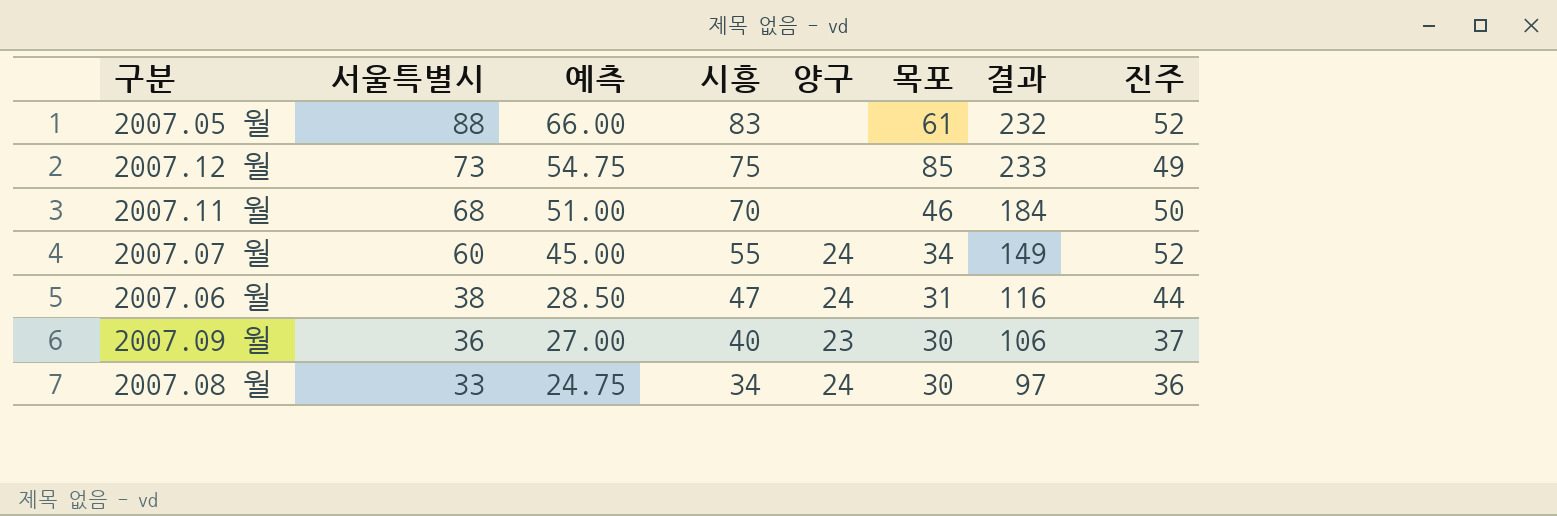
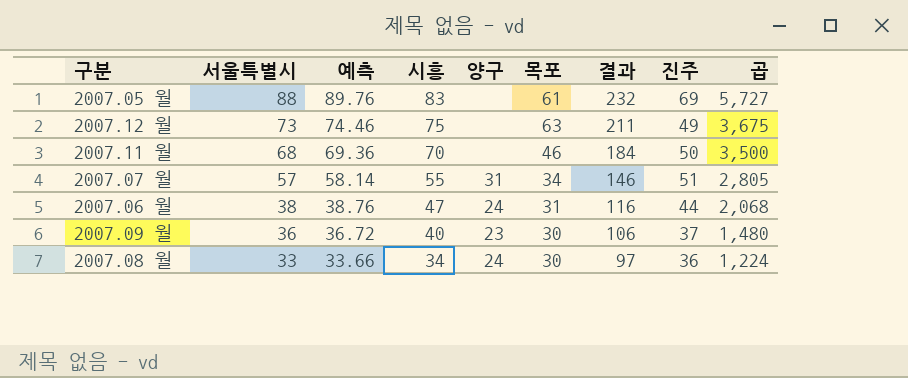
column 예측 | formula: [서울특별시] * 0.75 -> [서울특별시] * 1.02
column 곱 | formula: none -> [시흥] * [진주]
2007.05 월 | 진주: 52 -> 69
2007.12 월 | 목포: 85 -> 63
2007.12 월 | 결과: 233 -> 211
2007.07 월 | 서울특별시: 60 -> 57
2007.07 월 | 양구: 24 -> 31
2007.07 월 | 결과: 149 -> 146
2007.07 월 | 진주: 52 -> 51

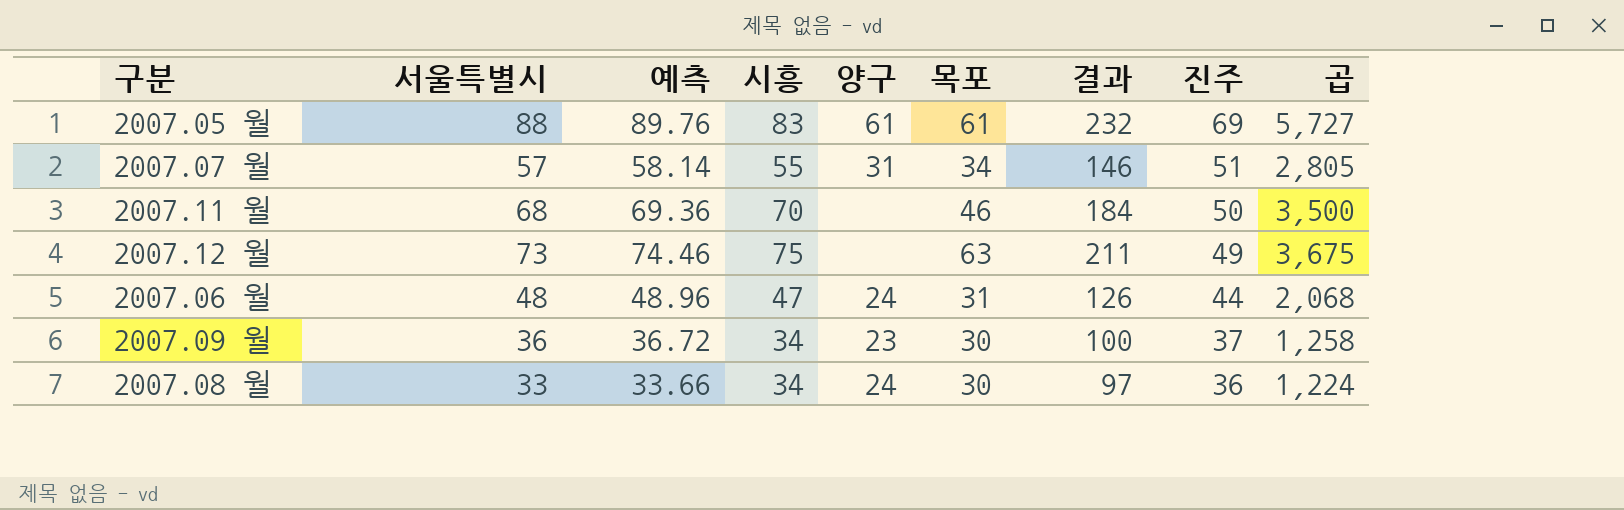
row order: 서울특별시 descending -> 진주 descending
2007.05 월 | 양구: none -> 61
2007.06 월 | 서울특별시: 38 -> 48
2007.06 월 | 예측: 38.76 -> 48.96
2007.06 월 | 결과: 116 -> 126
2007.09 월 | 시흥: 40 -> 34
2007.09 월 | 결과: 106 -> 100
2007.09 월 | 곱: 1,480 -> 1,258

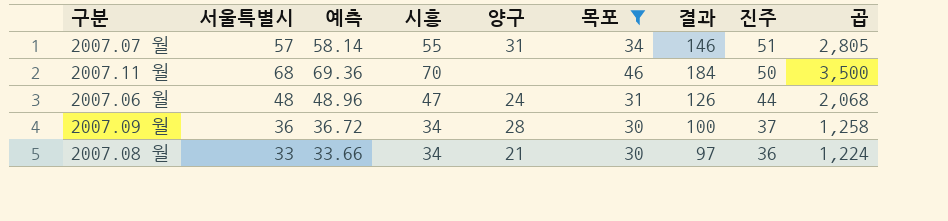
filter: none -> 목포 <= 46
2007.09 월 | 양구: 23 -> 28
2007.08 월 | 양구: 24 -> 21

